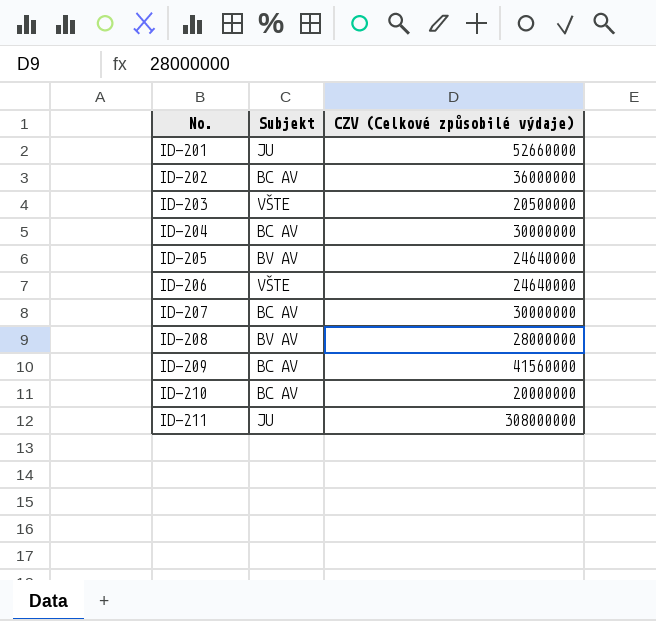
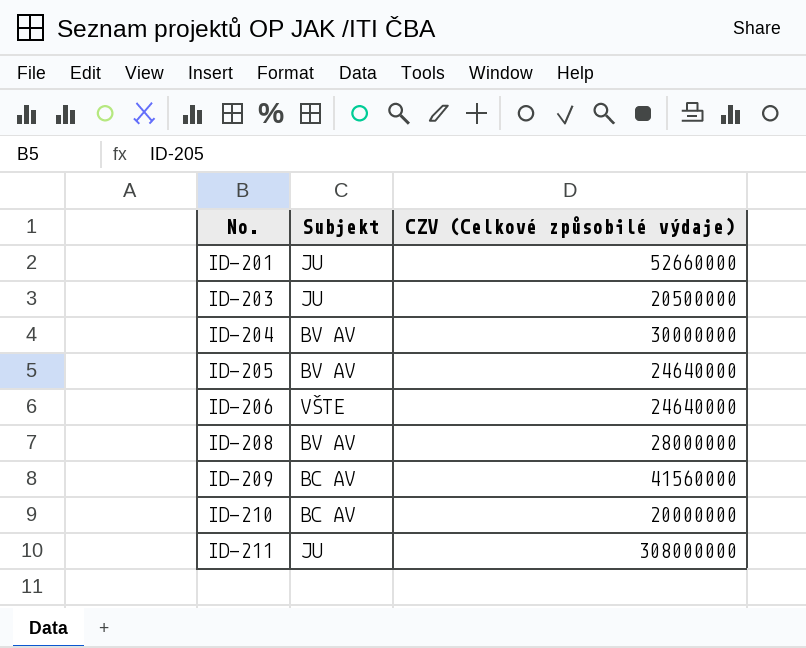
row ID-202: BC AV | 36000000 -> none
row ID-207: BC AV | 30000000 -> none
ID-203 | Subjekt: VŠTE -> JU
ID-204 | Subjekt: BC AV -> BV AV

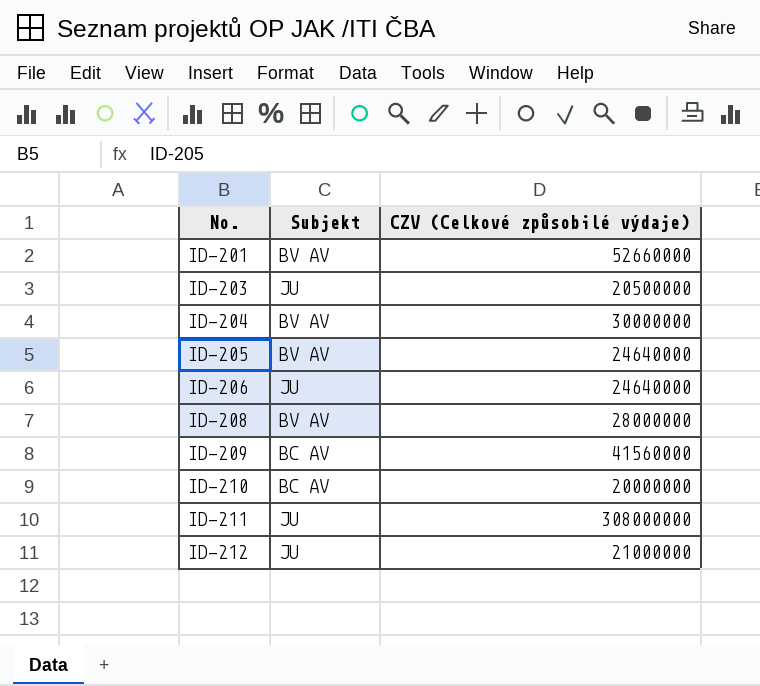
ID-201 | Subjekt: JU -> BV AV
ID-206 | Subjekt: VŠTE -> JU
row ID-212: none -> JU | 21000000

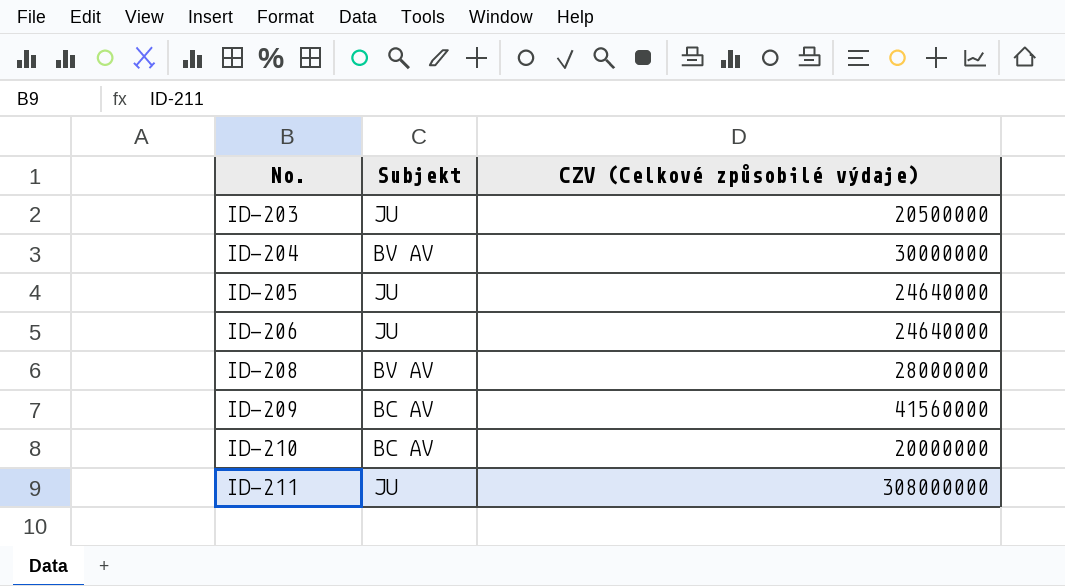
row ID-201: BV AV | 52660000 -> none
row ID-212: JU | 21000000 -> none
ID-205 | Subjekt: BV AV -> JU

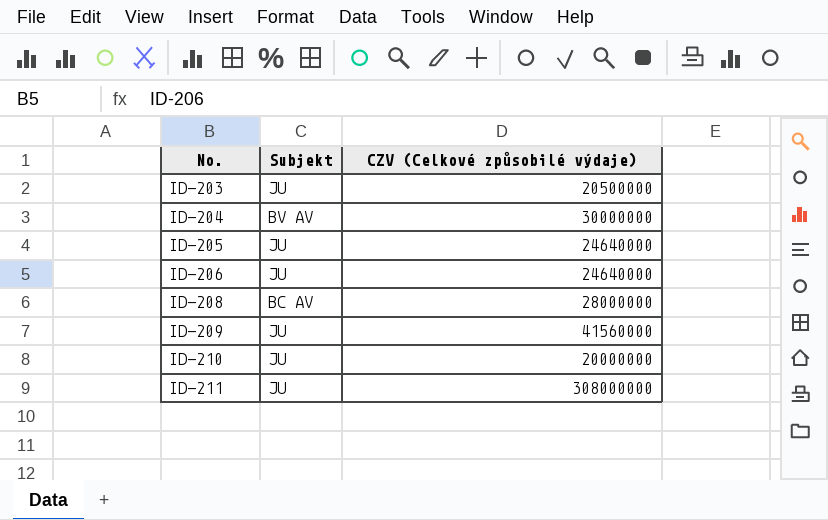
ID-208 | Subjekt: BV AV -> BC AV
ID-209 | Subjekt: BC AV -> JU
ID-210 | Subjekt: BC AV -> JU

